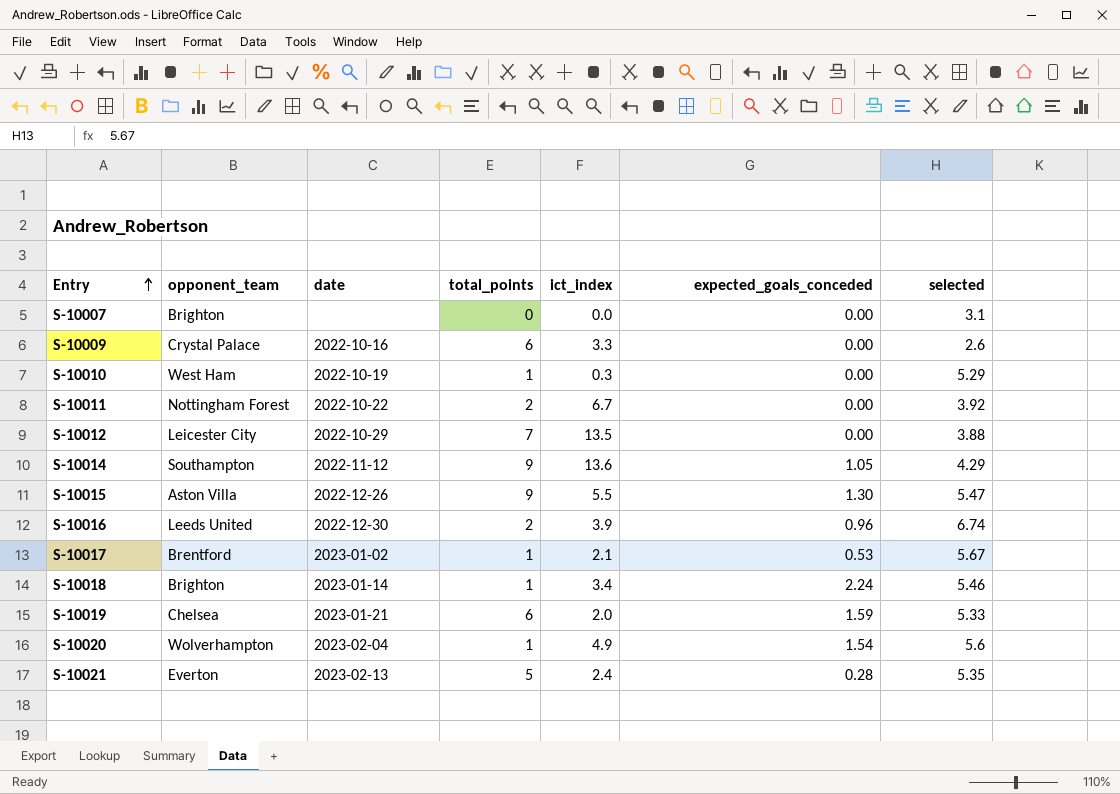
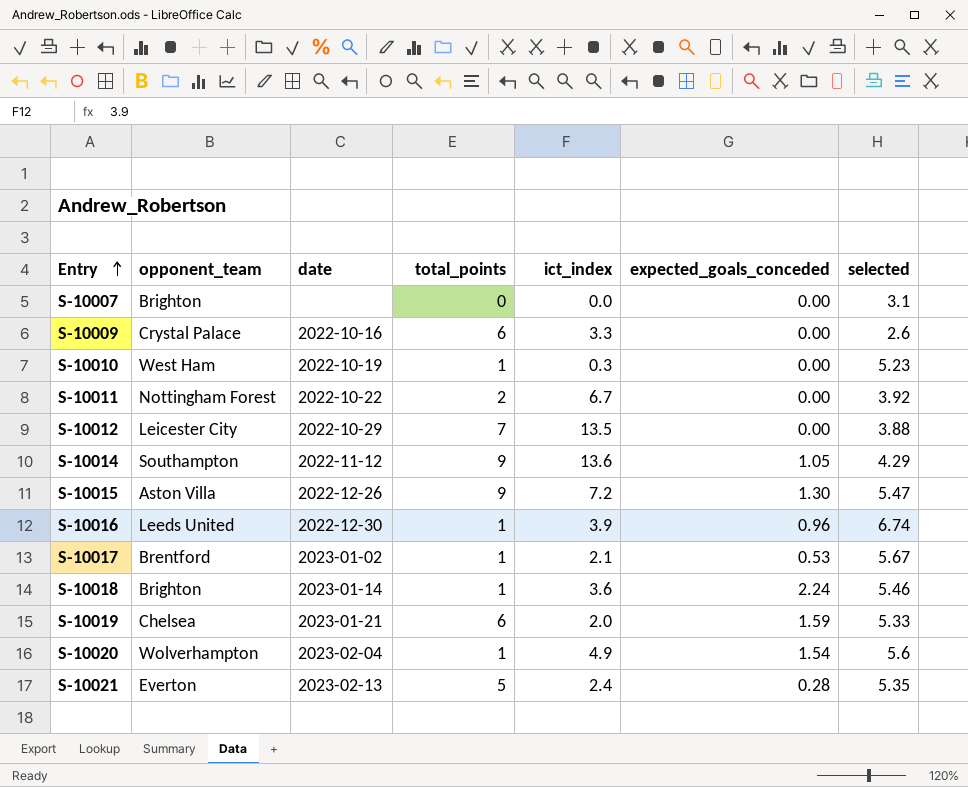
S-10010 | selected: 5.29 -> 5.23
S-10015 | ict_index: 5.5 -> 7.2
S-10016 | total_points: 2 -> 1
S-10018 | ict_index: 3.4 -> 3.6

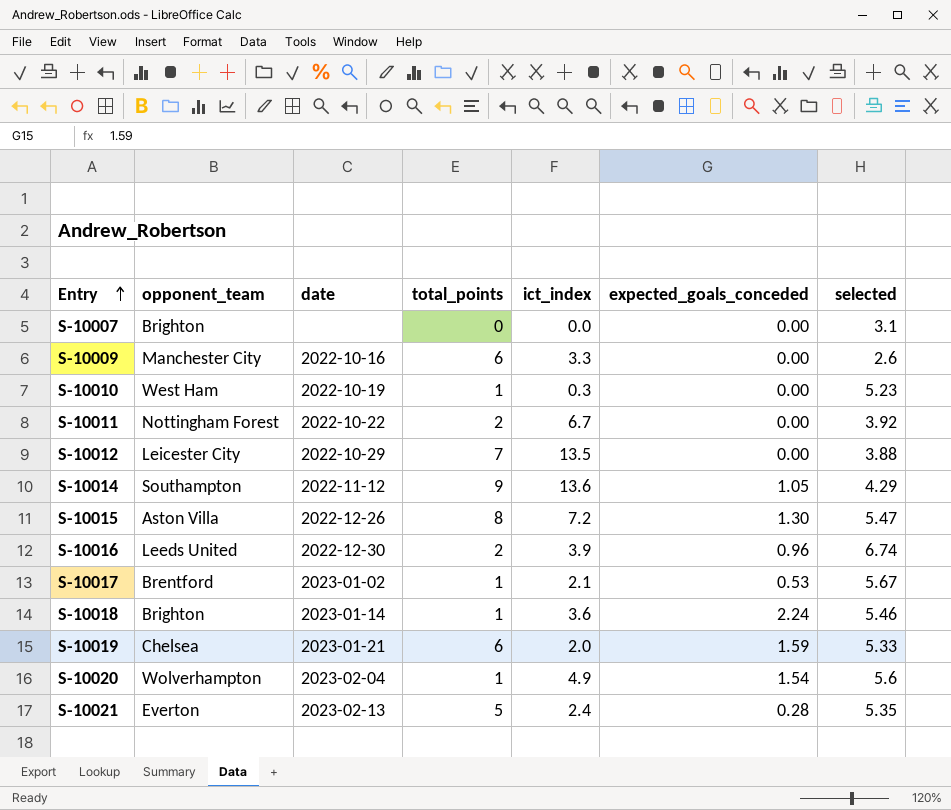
S-10009 | opponent_team: Crystal Palace -> Manchester City
S-10015 | total_points: 9 -> 8
S-10016 | total_points: 1 -> 2

